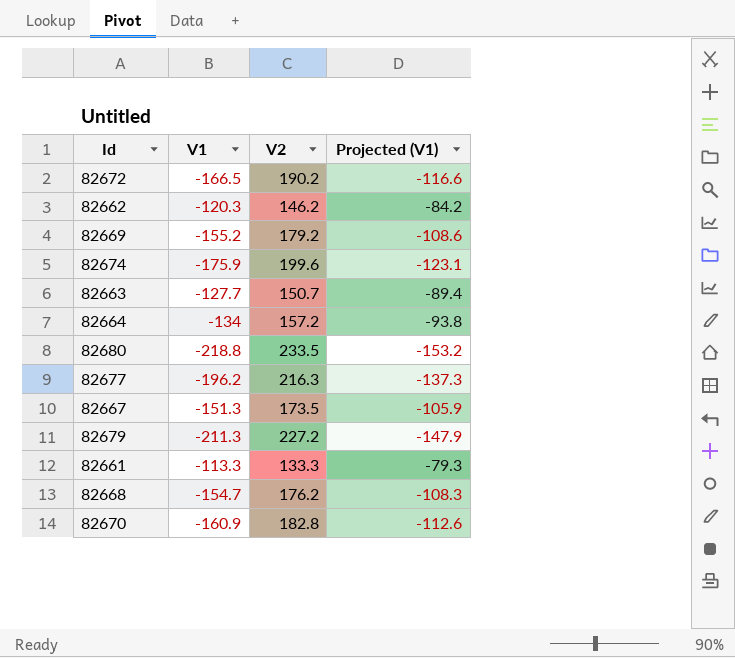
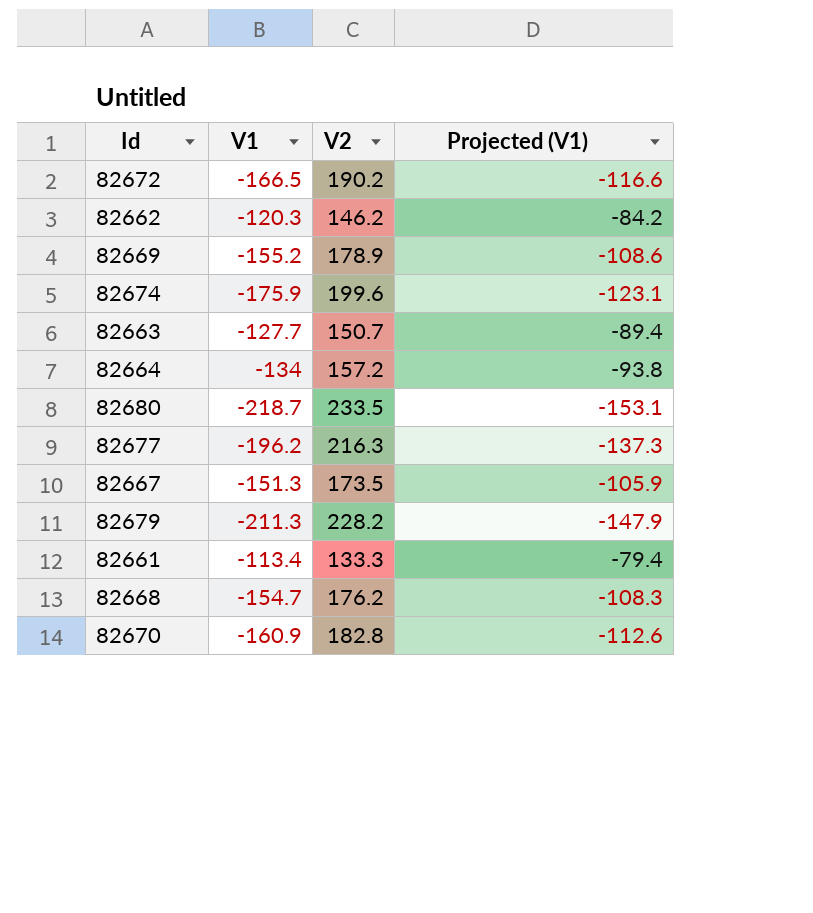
82669 | V2: 179.2 -> 178.9
82680 | V1: -218.8 -> -218.7
82680 | Projected (V1): -153.2 -> -153.1
82679 | V2: 227.2 -> 228.2
82661 | V1: -113.3 -> -113.4
82661 | Projected (V1): -79.3 -> -79.4

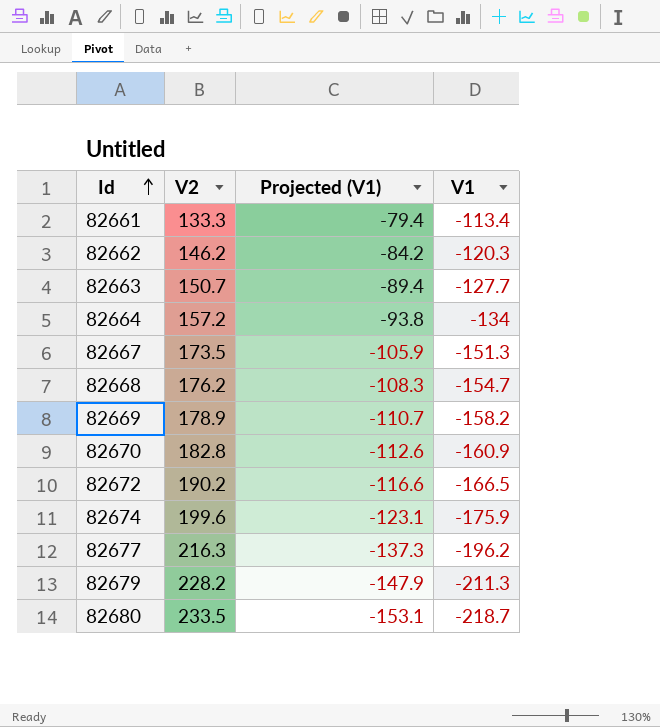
row order: none -> Id ascending
column V1 | position: 2 -> 4
82669 | Projected (V1): -108.6 -> -110.7
82669 | V1: -155.2 -> -158.2

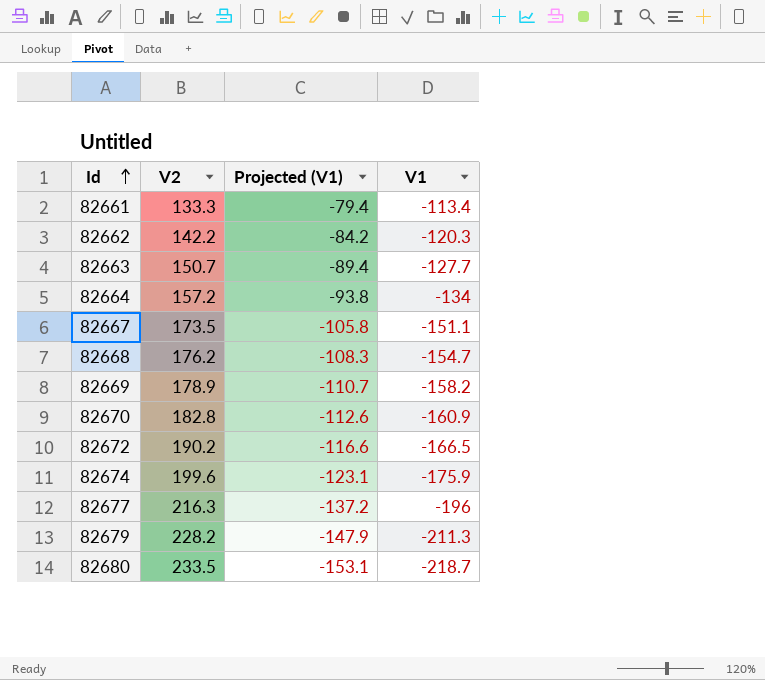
82662 | V2: 146.2 -> 142.2
82667 | Projected (V1): -105.9 -> -105.8
82667 | V1: -151.3 -> -151.1
82677 | Projected (V1): -137.3 -> -137.2
82677 | V1: -196.2 -> -196

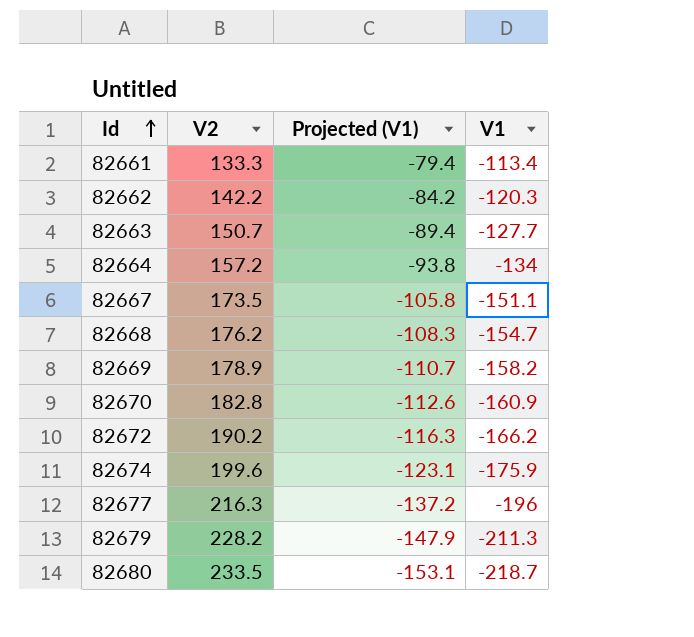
82672 | Projected (V1): -116.6 -> -116.3
82672 | V1: -166.5 -> -166.2

